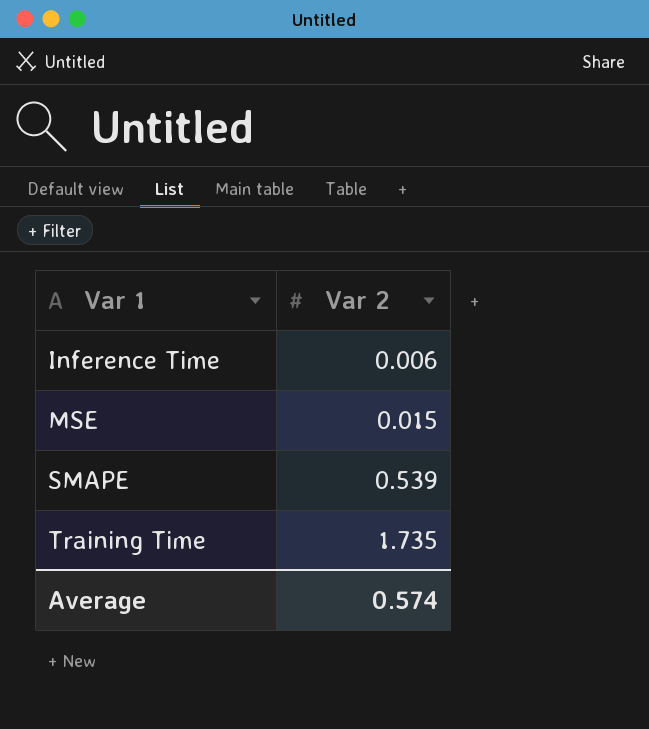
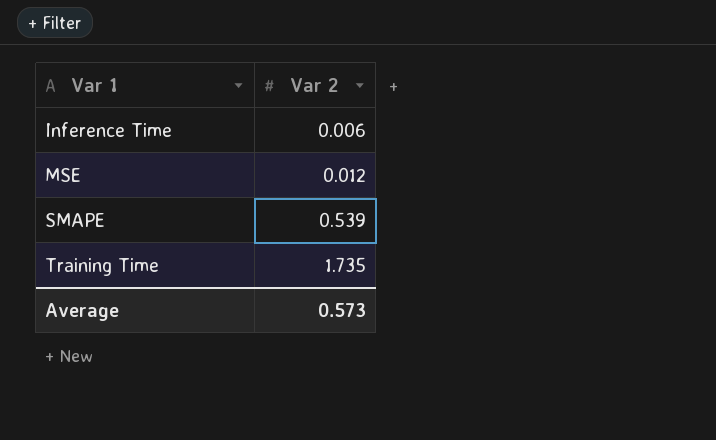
MSE | Var 2: 0.015 -> 0.012
Average | Var 2: 0.574 -> 0.573

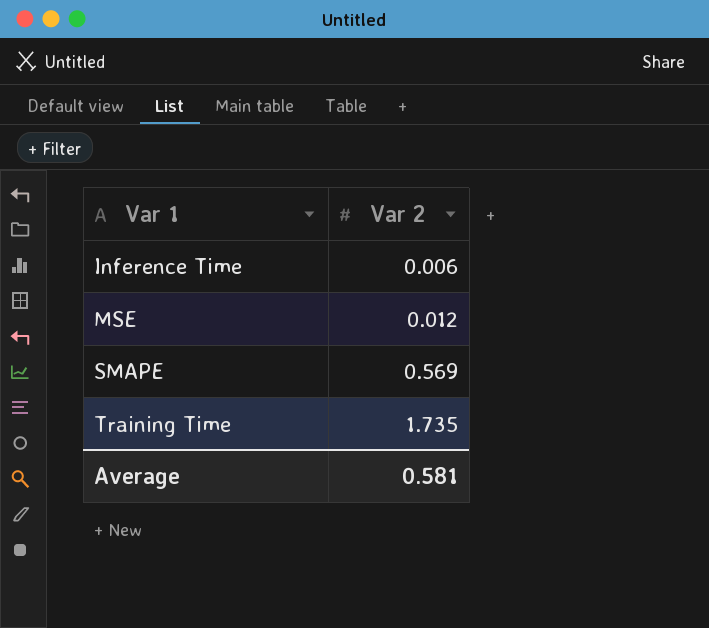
SMAPE | Var 2: 0.539 -> 0.569
Average | Var 2: 0.573 -> 0.581

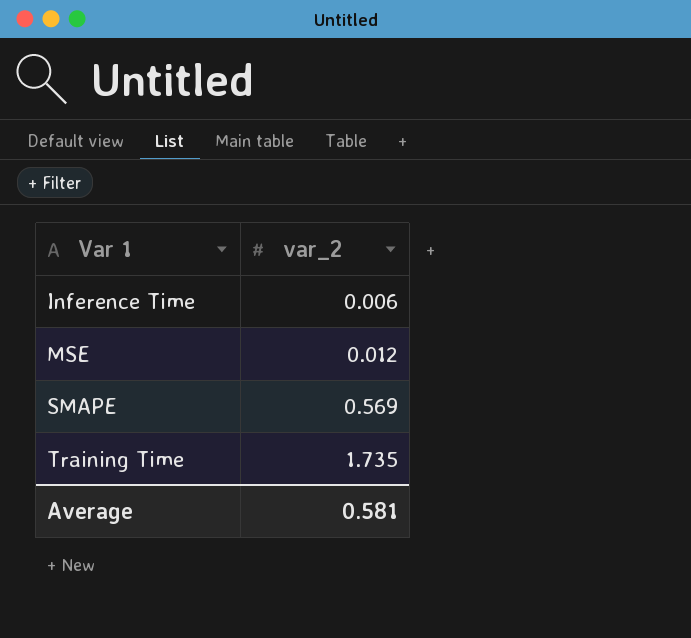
column name: Var 2 -> var_2

